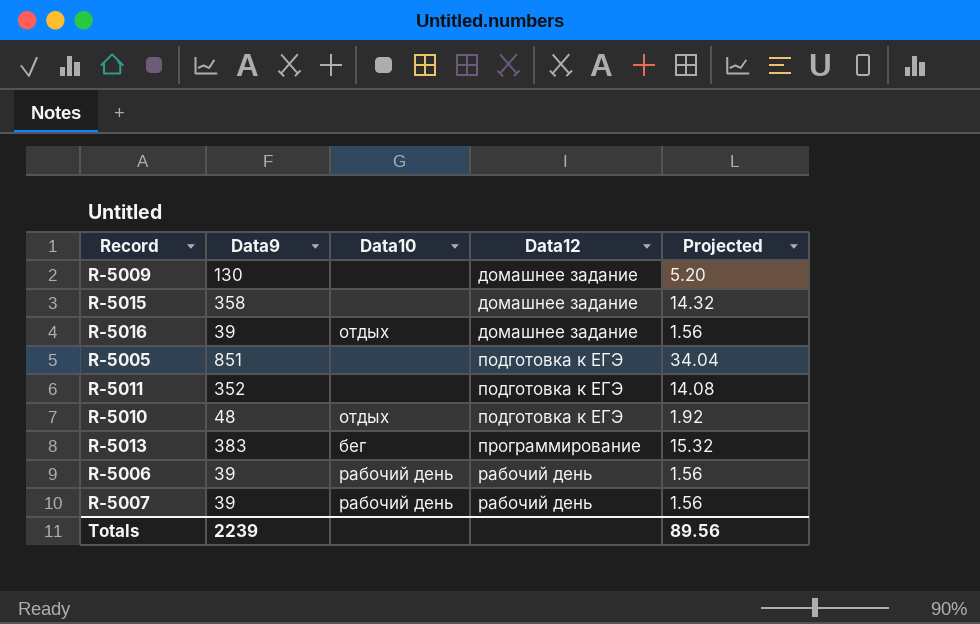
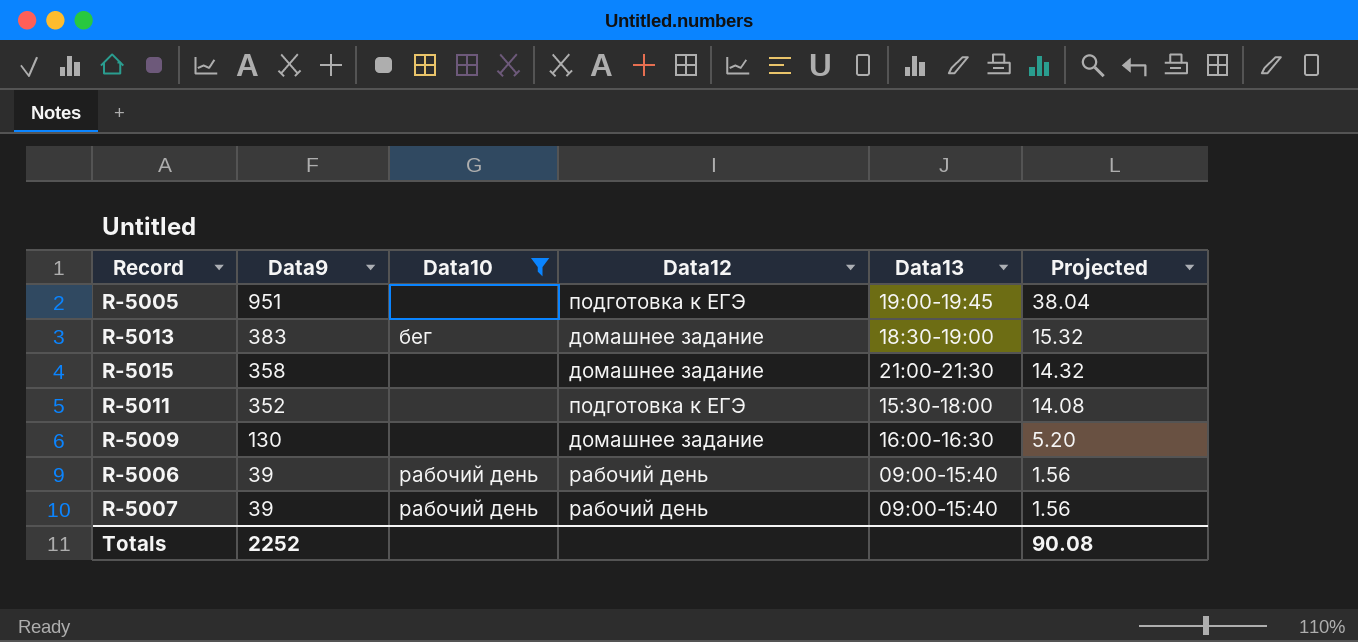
filter: none -> Data10 != отдых
row order: Data12 ascending -> Data9 descending
column Data13 | position: none -> 5
R-5005 | Data9: 851 -> 951
R-5005 | Projected: 34.04 -> 38.04
R-5013 | Data12: программирование -> домашнее задание
Totals | Data9: 2239 -> 2252
Totals | Projected: 89.56 -> 90.08

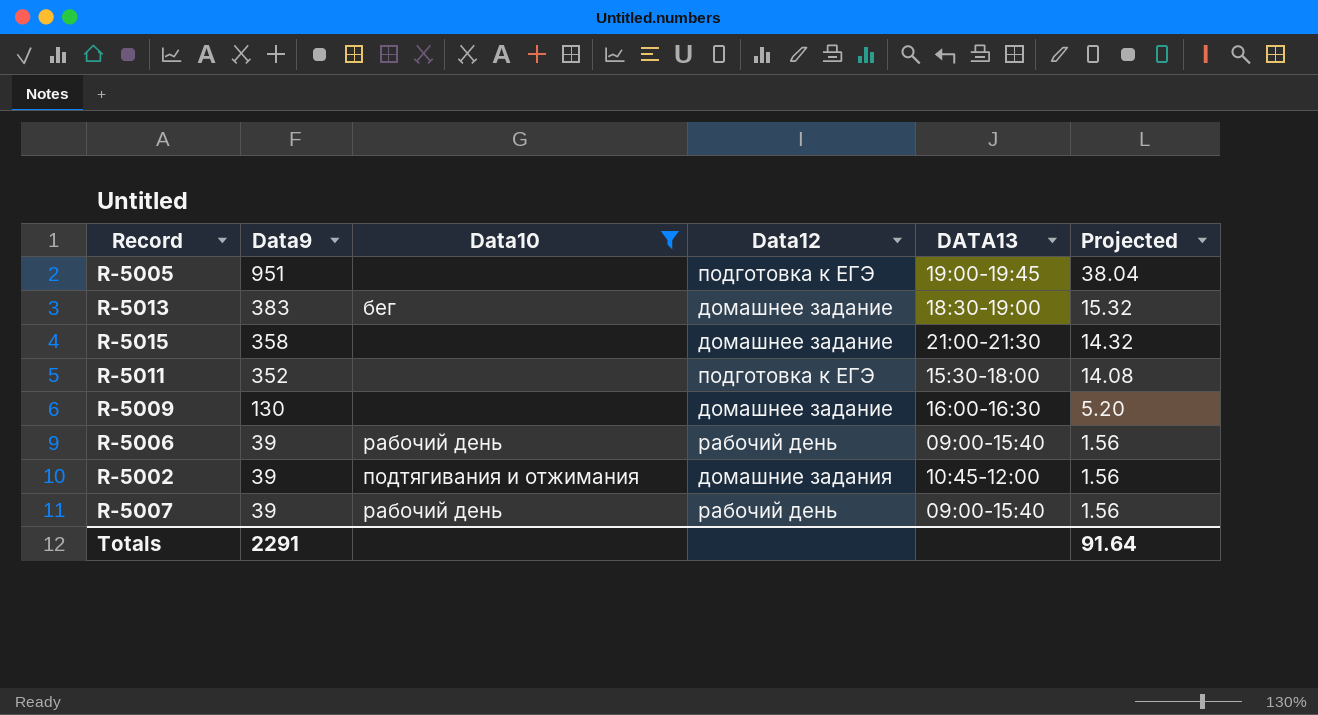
column name: Data13 -> DATA13
row R-5002: none -> 39 | подтягивания и отжимания | домашние задания | 10:45-12:00 | 1.56
Totals | Data9: 2252 -> 2291
Totals | Projected: 90.08 -> 91.64

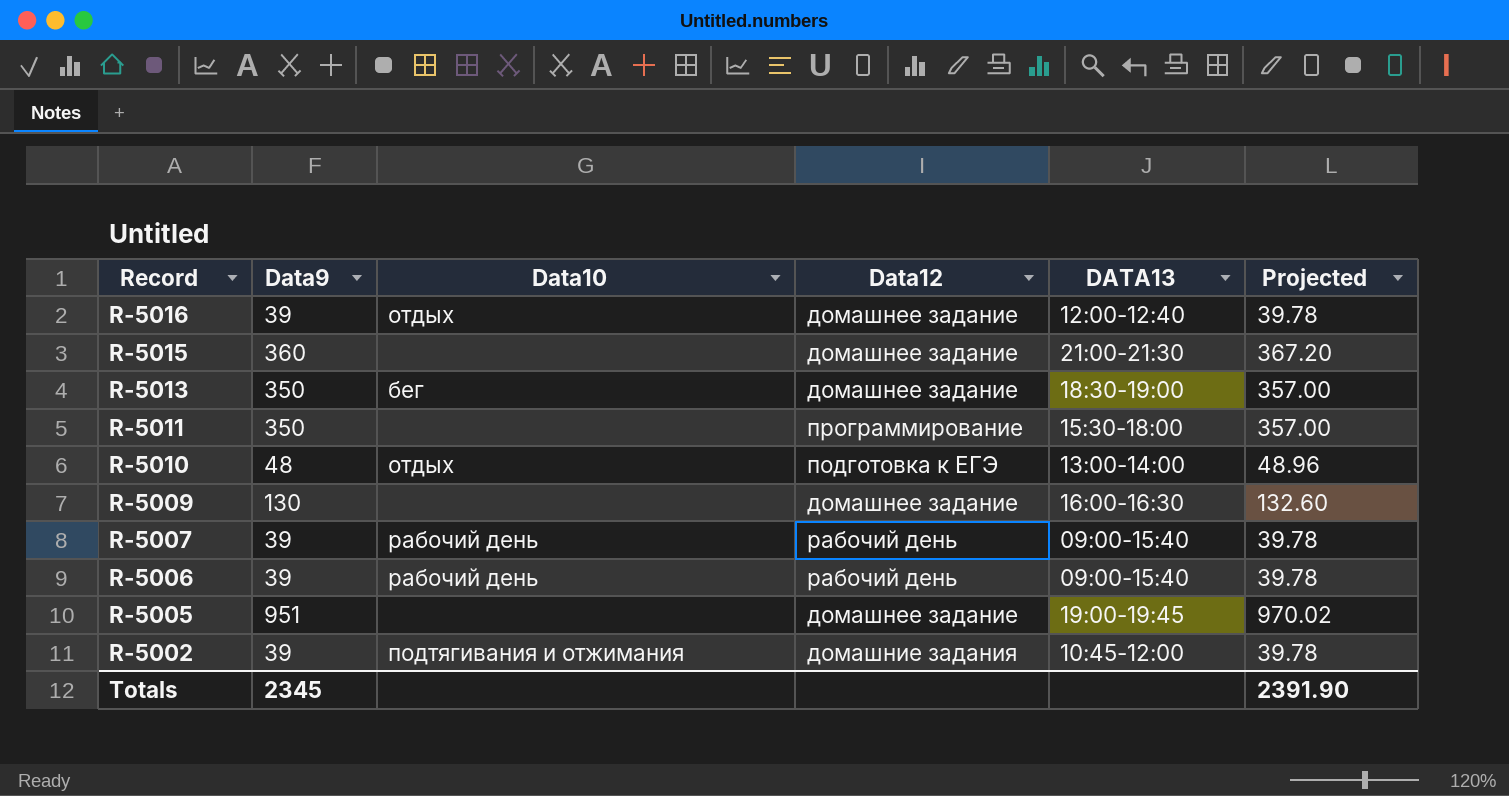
filter: Data10 != отдых -> none
row order: Data9 descending -> Record descending
column Projected | formula: [Data9] * 0.04 -> [Data9] * 1.02
R-5015 | Data9: 358 -> 360
R-5013 | Data9: 383 -> 350
R-5011 | Data9: 352 -> 350
R-5011 | Data12: подготовка к ЕГЭ -> программирование
R-5005 | Data12: подготовка к ЕГЭ -> домашнее задание
Totals | Data9: 2291 -> 2345
Totals | Projected: 91.64 -> 2391.90

